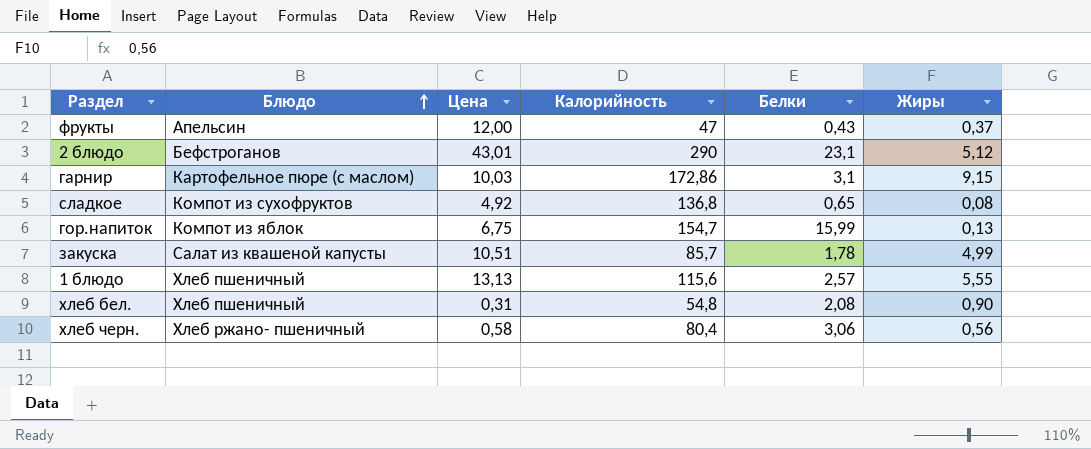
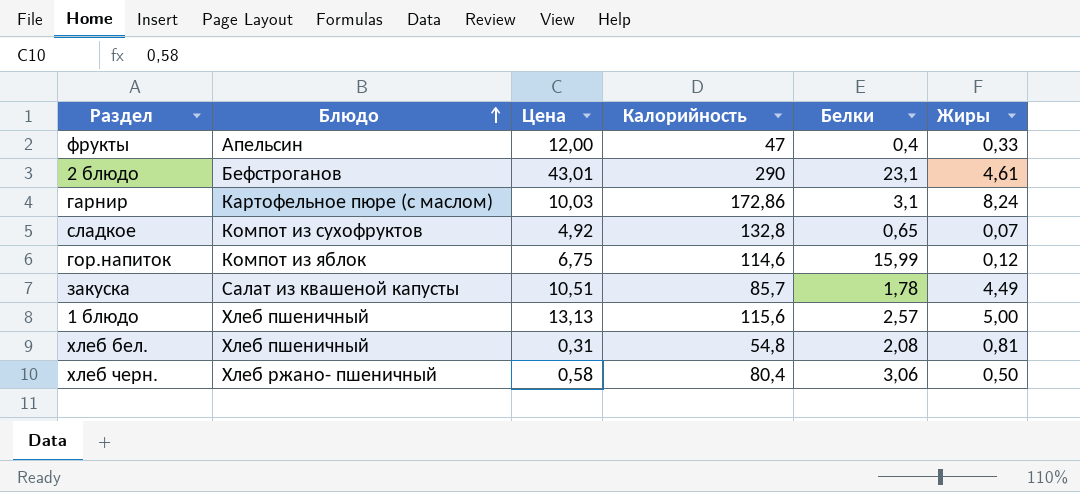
фрукты | Белки: 0,43 -> 0,4
фрукты | Жиры: 0,37 -> 0,33
2 блюдо | Жиры: 5,12 -> 4,61
гарнир | Жиры: 9,15 -> 8,24
сладкое | Калорийность: 136,8 -> 132,8
сладкое | Жиры: 0,08 -> 0,07
гор.напиток | Калорийность: 154,7 -> 114,6
гор.напиток | Жиры: 0,13 -> 0,12
закуска | Жиры: 4,99 -> 4,49
1 блюдо | Жиры: 5,55 -> 5,00
хлеб бел. | Жиры: 0,90 -> 0,81
хлеб черн. | Жиры: 0,56 -> 0,50

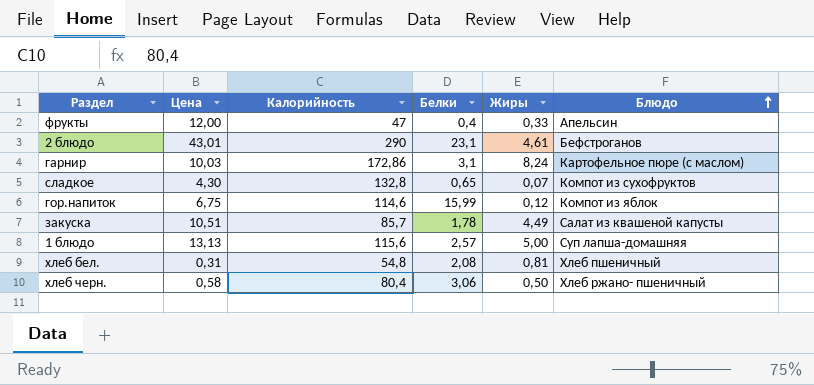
column Блюдо | position: 2 -> 6
сладкое | Цена: 4,92 -> 4,30
1 блюдо | Блюдо: Хлеб пшеничный -> Суп лапша-домашняя

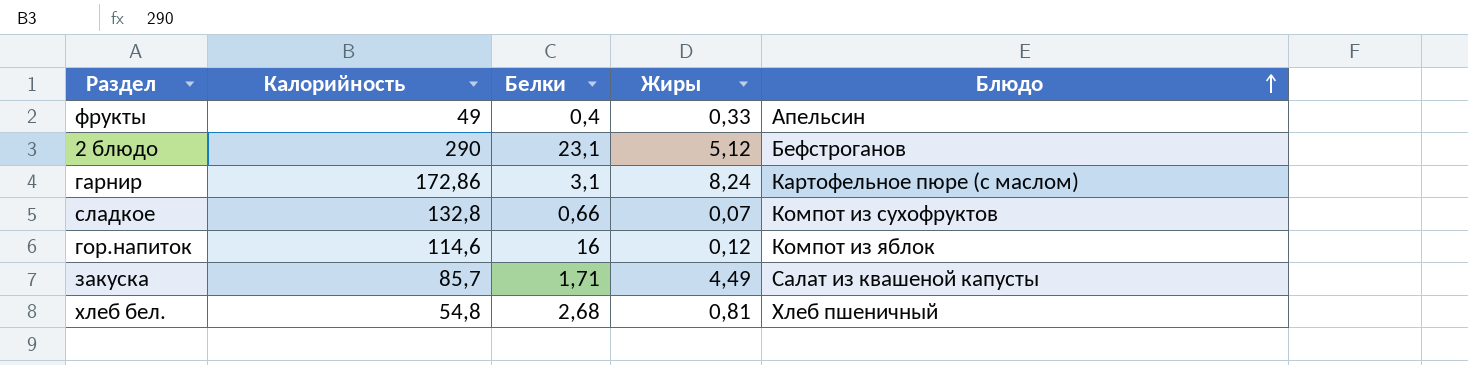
column Цена | position: 2 -> none
row 1 блюдо: 13,13 | 115,6 | 2,57 | 5,00 | Суп лапша-домашняя -> none
row хлеб черн.: 0,58 | 80,4 | 3,06 | 0,50 | Хлеб ржано- пшеничный -> none
фрукты | Калорийность: 47 -> 49
2 блюдо | Жиры: 4,61 -> 5,12
сладкое | Белки: 0,65 -> 0,66
гор.напиток | Белки: 15,99 -> 16
закуска | Белки: 1,78 -> 1,71
хлеб бел. | Белки: 2,08 -> 2,68

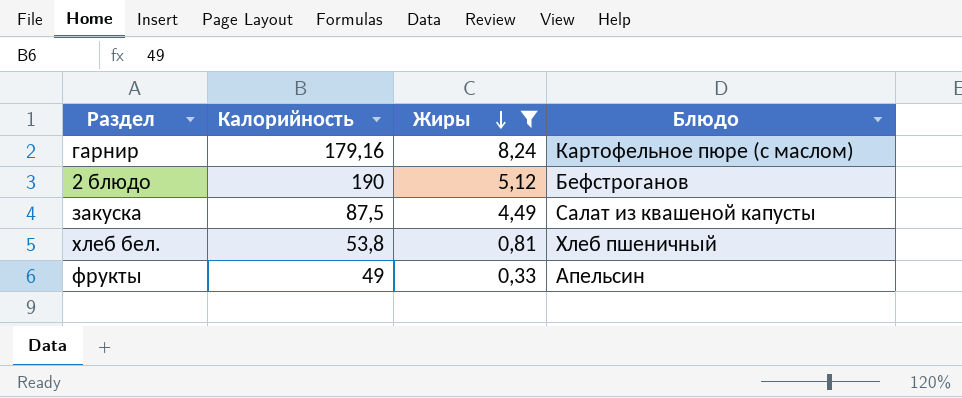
filter: none -> Жиры >= 0,33
row order: Блюдо ascending -> Жиры descending
column Белки | position: 3 -> none
гарнир | Калорийность: 172,86 -> 179,16
2 блюдо | Калорийность: 290 -> 190
закуска | Калорийность: 85,7 -> 87,5
хлеб бел. | Калорийность: 54,8 -> 53,8

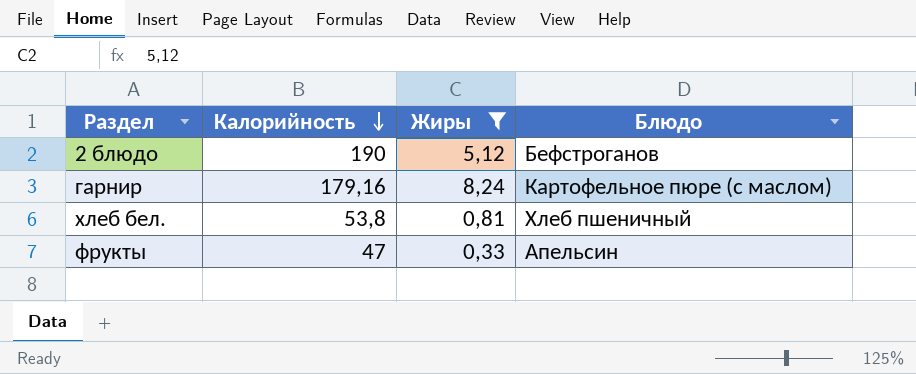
row order: Жиры descending -> Калорийность descending
row закуска: 87,5 | 4,49 | Салат из квашеной капусты -> none
фрукты | Калорийность: 49 -> 47

